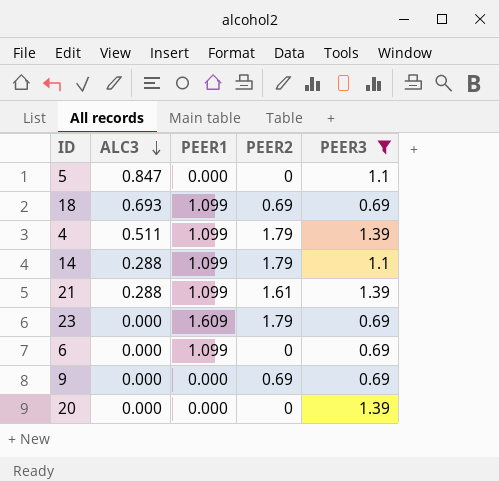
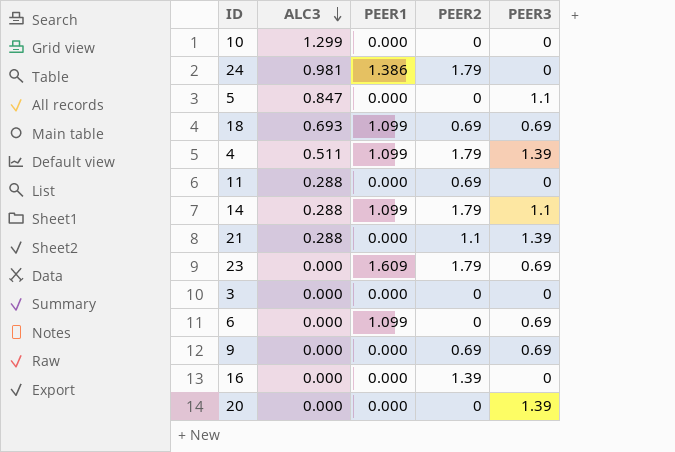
filter: PEER3 != 0 -> none
21 | PEER1: 1.099 -> 0.000
21 | PEER2: 1.61 -> 1.1

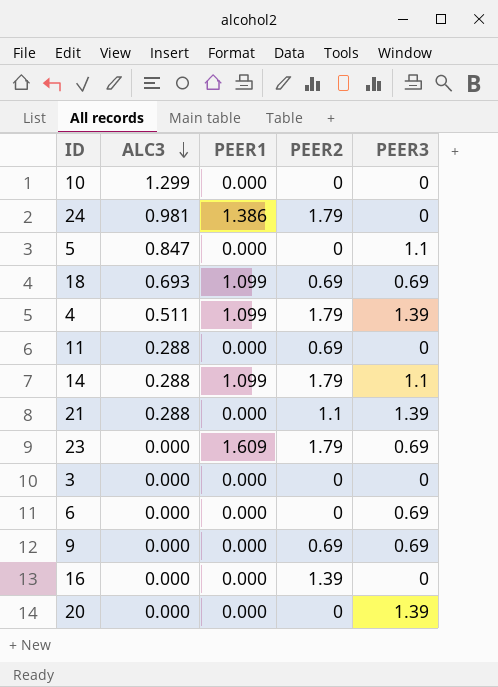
6 | PEER1: 1.099 -> 0.000

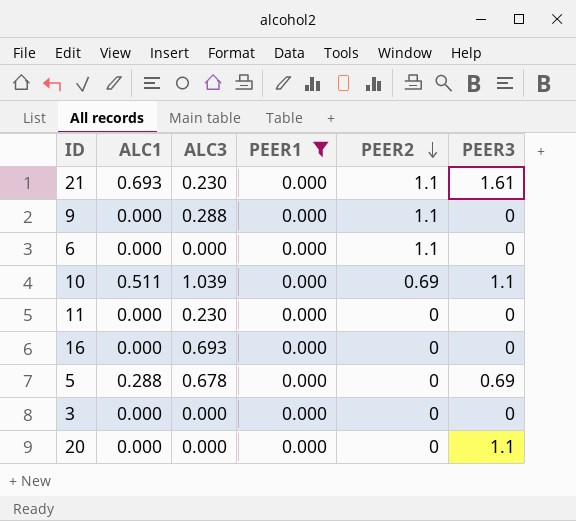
filter: none -> PEER1 = 0.000
row order: ALC3 descending -> PEER2 descending
column ALC1 | position: none -> 2
21 | ALC3: 0.288 -> 0.230
21 | PEER3: 1.39 -> 1.61
9 | ALC3: 0.000 -> 0.288
9 | PEER2: 0.69 -> 1.1
9 | PEER3: 0.69 -> 0
6 | PEER2: 0 -> 1.1
6 | PEER3: 0.69 -> 0
10 | ALC3: 1.299 -> 1.039
10 | PEER2: 0 -> 0.69
10 | PEER3: 0 -> 1.1
11 | ALC3: 0.288 -> 0.230
11 | PEER2: 0.69 -> 0
16 | ALC3: 0.000 -> 0.693
16 | PEER2: 1.39 -> 0
5 | ALC3: 0.847 -> 0.678
5 | PEER3: 1.1 -> 0.69
20 | PEER3: 1.39 -> 1.1

